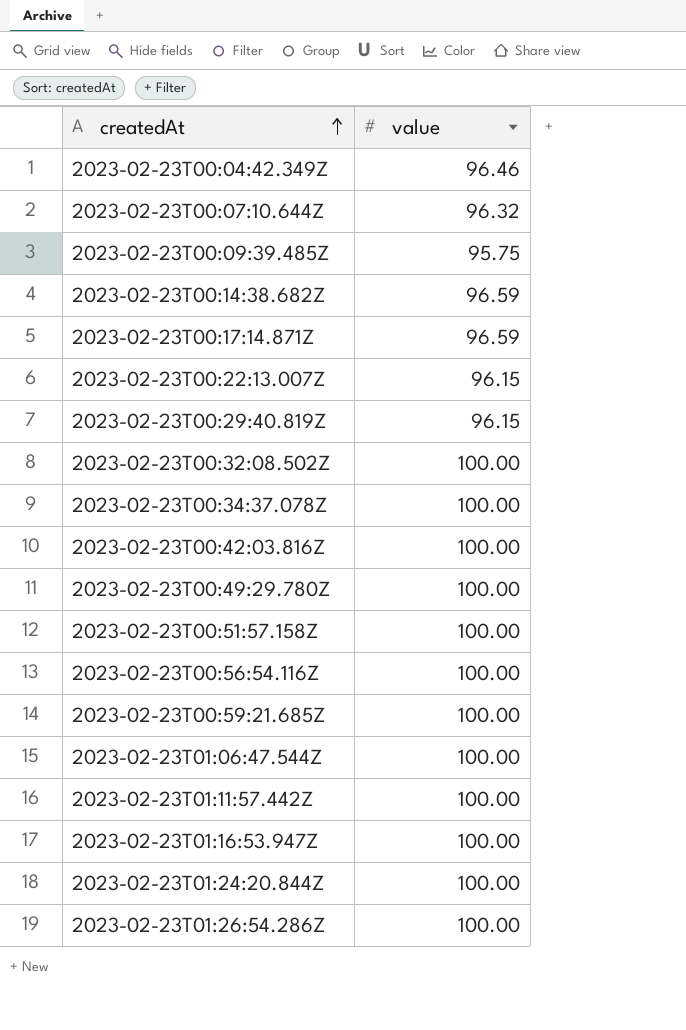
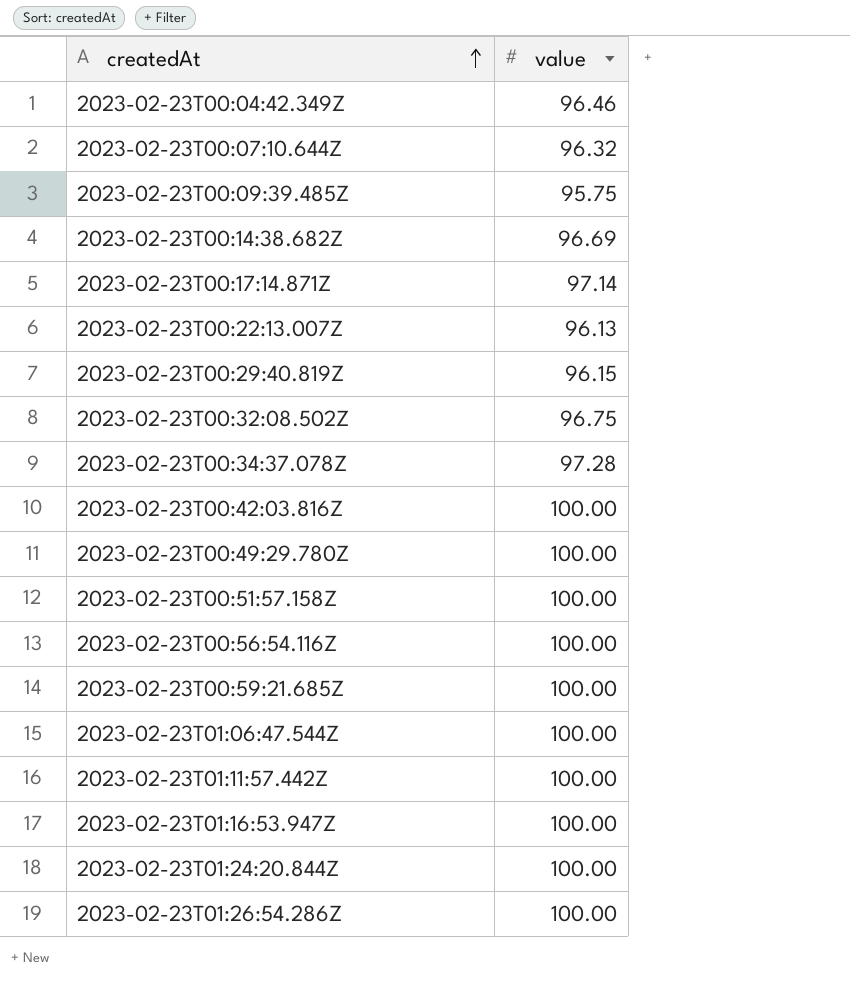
2023-02-23T00:14:38.682Z | value: 96.59 -> 96.69
2023-02-23T00:17:14.871Z | value: 96.59 -> 97.14
2023-02-23T00:22:13.007Z | value: 96.15 -> 96.13
2023-02-23T00:32:08.502Z | value: 100.00 -> 96.75
2023-02-23T00:34:37.078Z | value: 100.00 -> 97.28

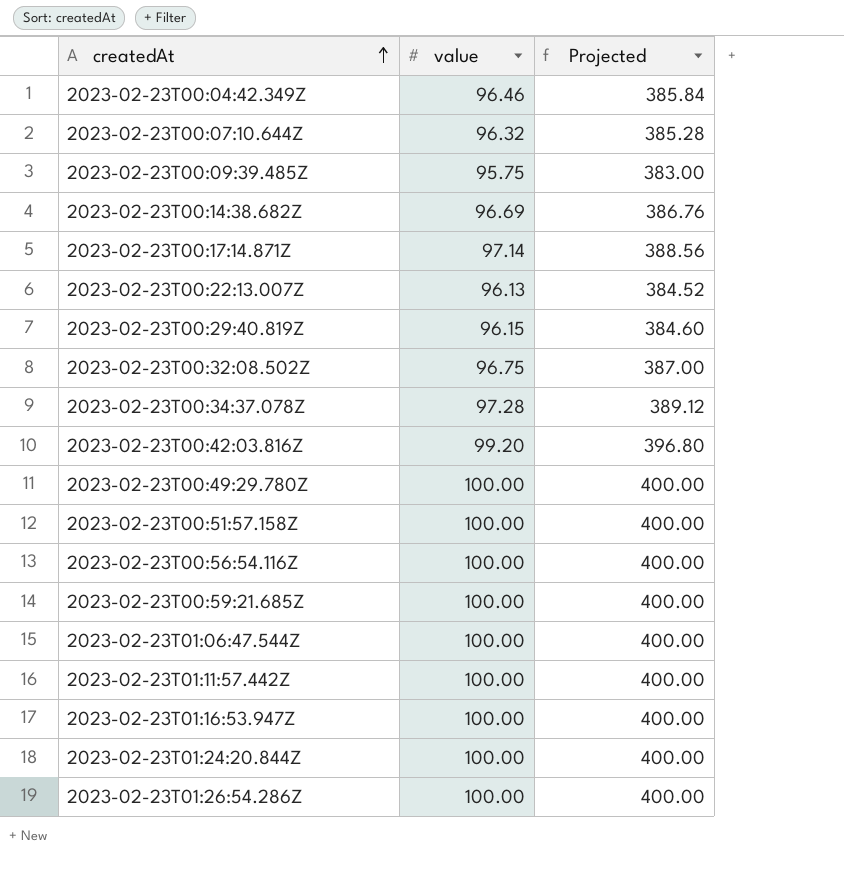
column Projected | formula: none -> [value] * 4
2023-02-23T00:42:03.816Z | value: 100.00 -> 99.20

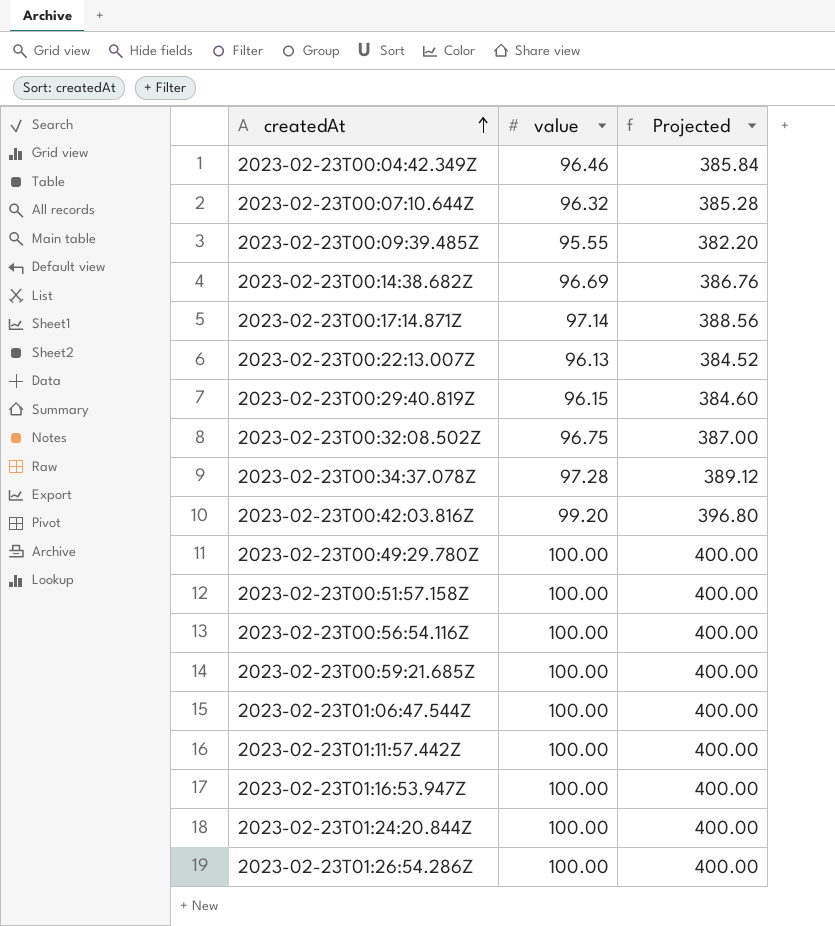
2023-02-23T00:09:39.485Z | value: 95.75 -> 95.55
2023-02-23T00:09:39.485Z | Projected: 383.00 -> 382.20

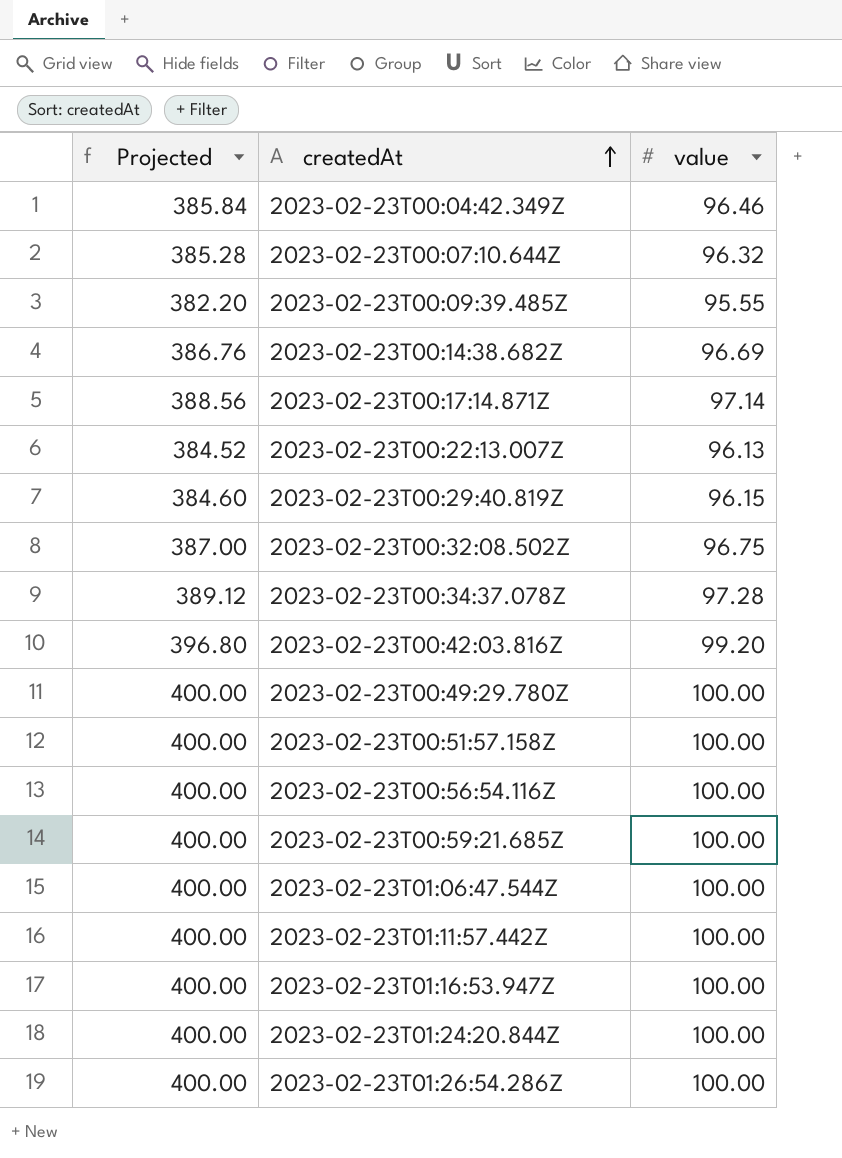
column Projected | position: 3 -> 1

